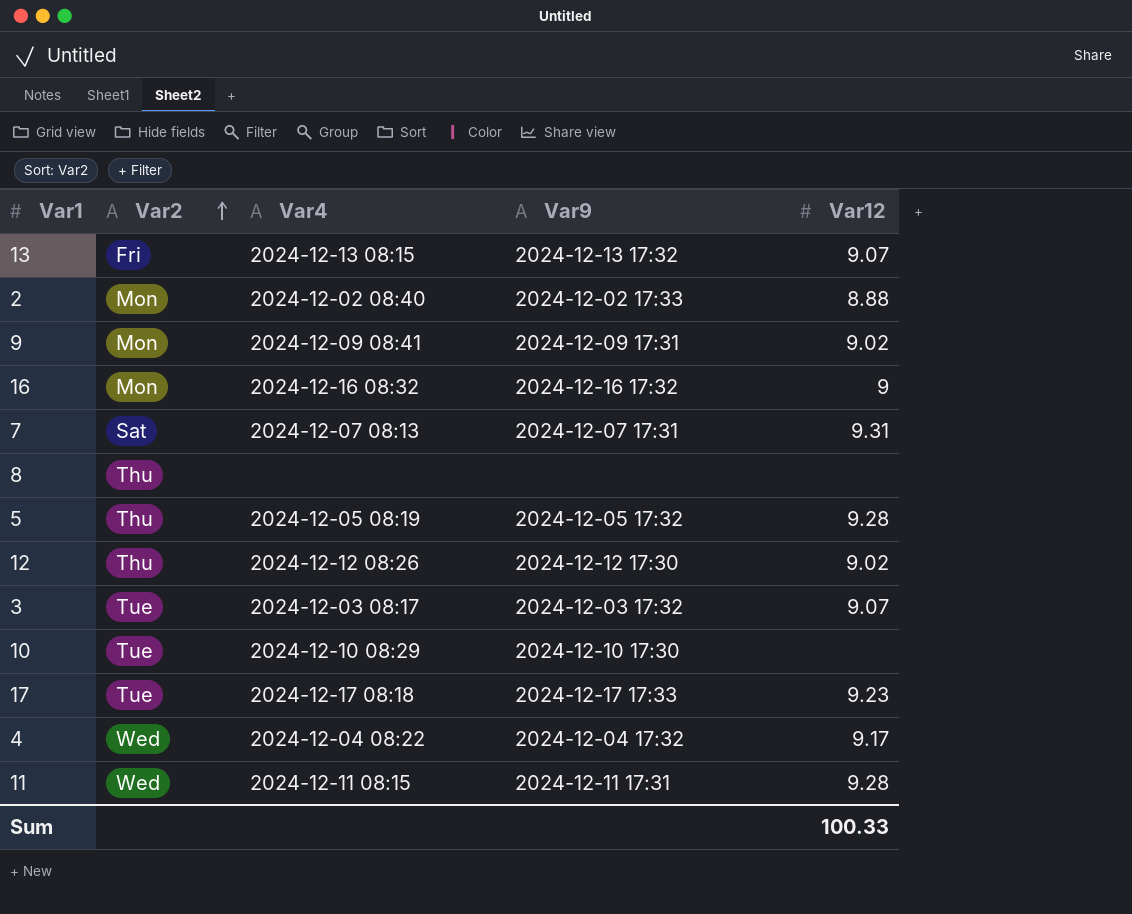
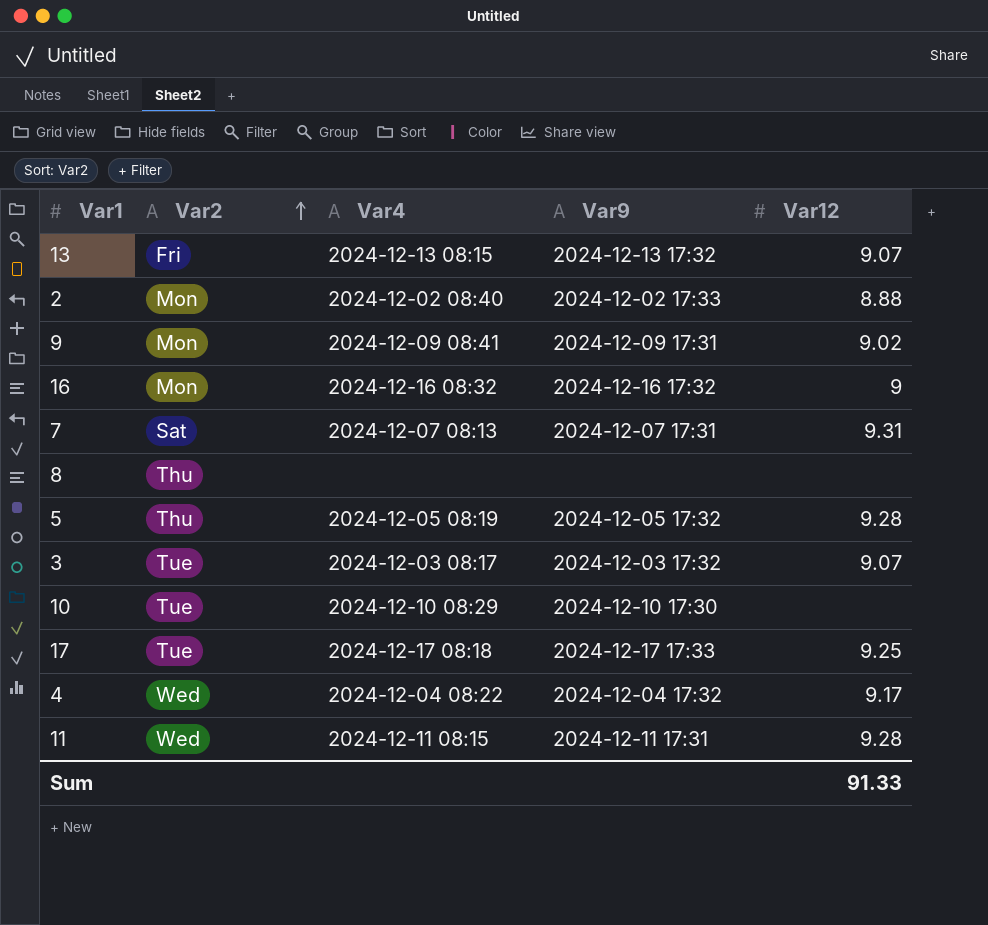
row 12: Thu | 2024-12-12 08:26 | 2024-12-12 17:30 | 9.02 -> none
17 | Var12: 9.23 -> 9.25
Sum | Var12: 100.33 -> 91.33

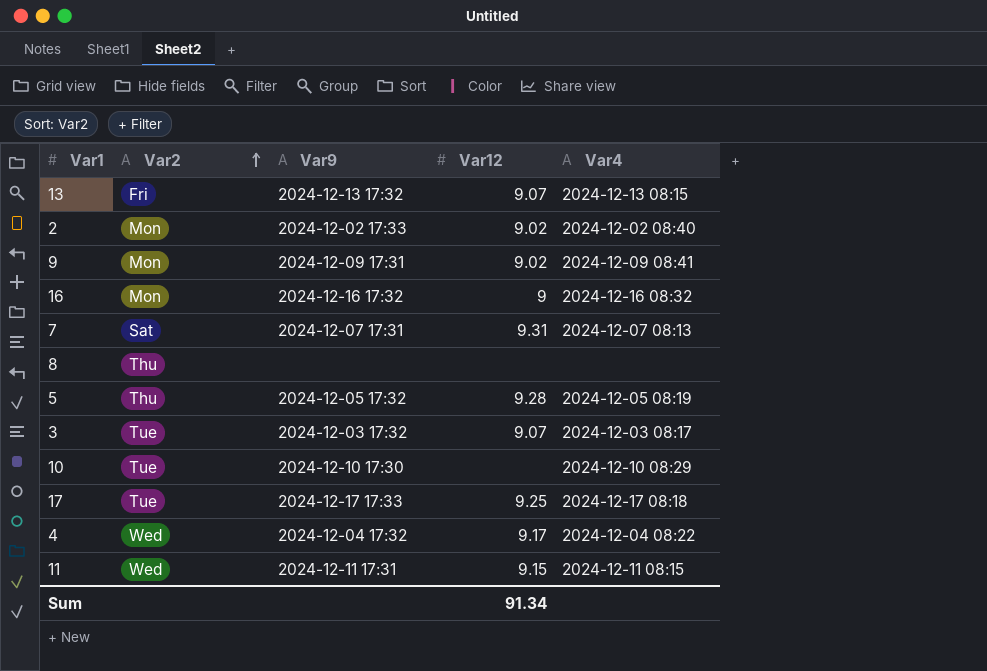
column Var4 | position: 3 -> 5
2 | Var12: 8.88 -> 9.02
11 | Var12: 9.28 -> 9.15
Sum | Var12: 91.33 -> 91.34

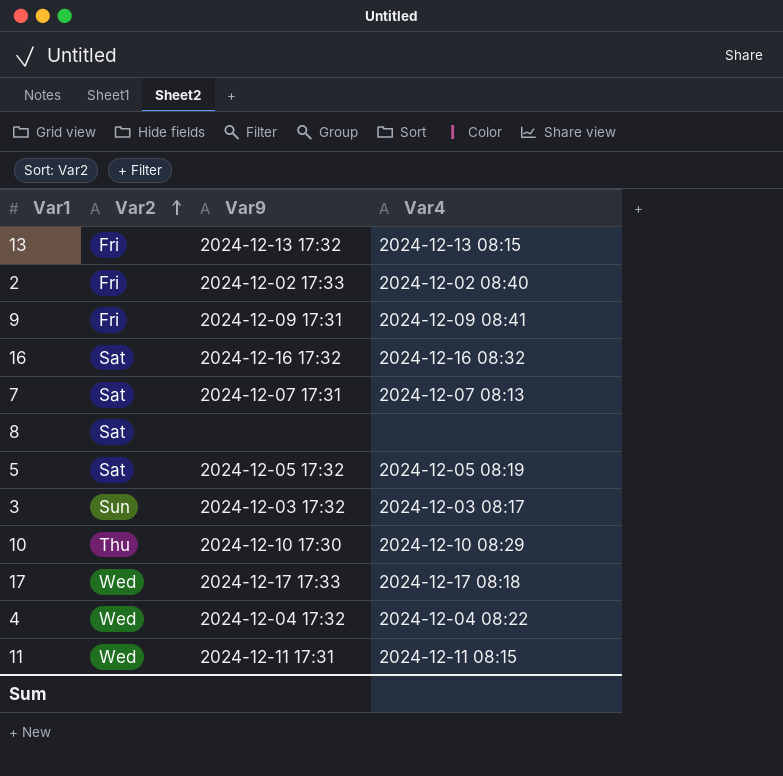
column Var12 | position: 4 -> none
2 | Var2: Mon -> Fri
9 | Var2: Mon -> Fri
16 | Var2: Mon -> Sat
8 | Var2: Thu -> Sat
5 | Var2: Thu -> Sat
3 | Var2: Tue -> Sun
10 | Var2: Tue -> Thu
17 | Var2: Tue -> Wed

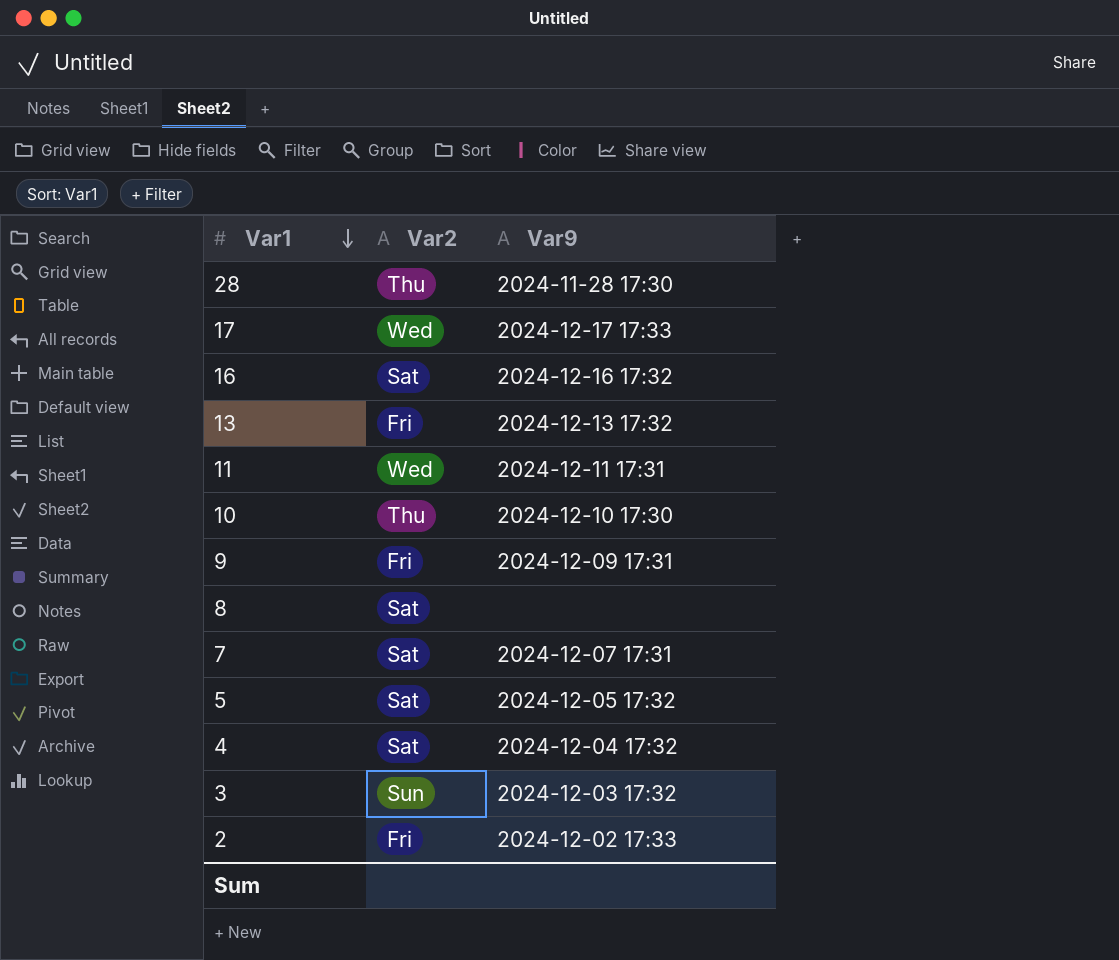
row order: Var2 ascending -> Var1 descending
column Var4 | position: 4 -> none
row 28: none -> Thu | 2024-11-28 17:30
4 | Var2: Wed -> Sat

